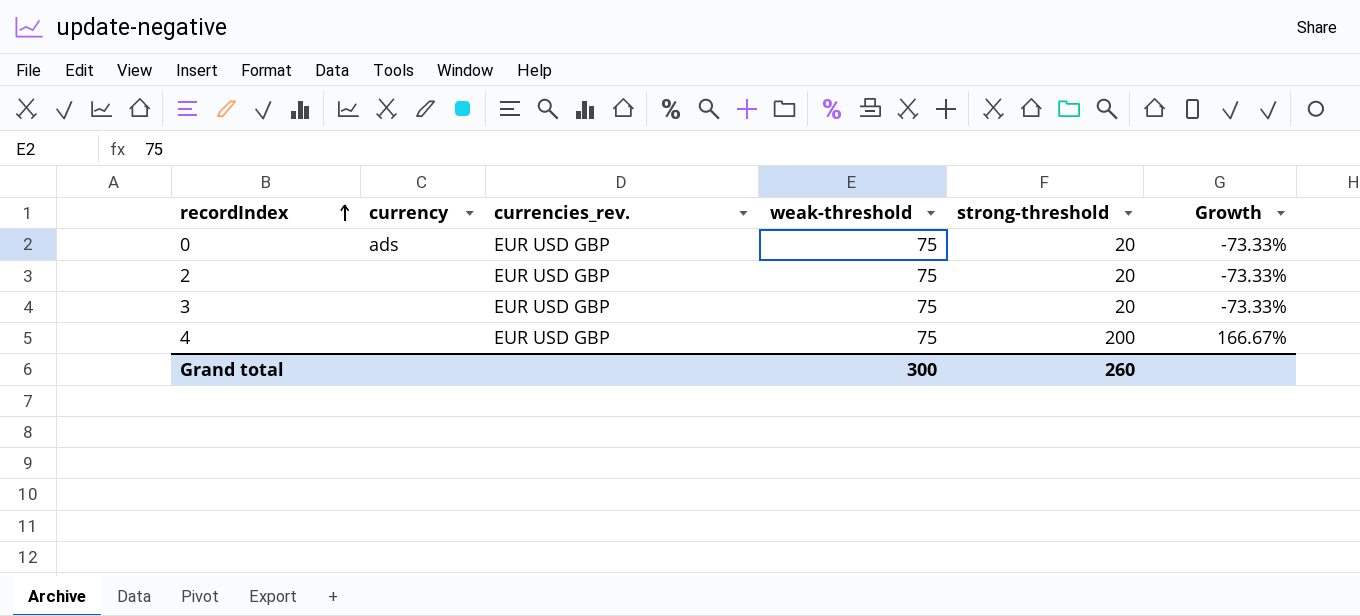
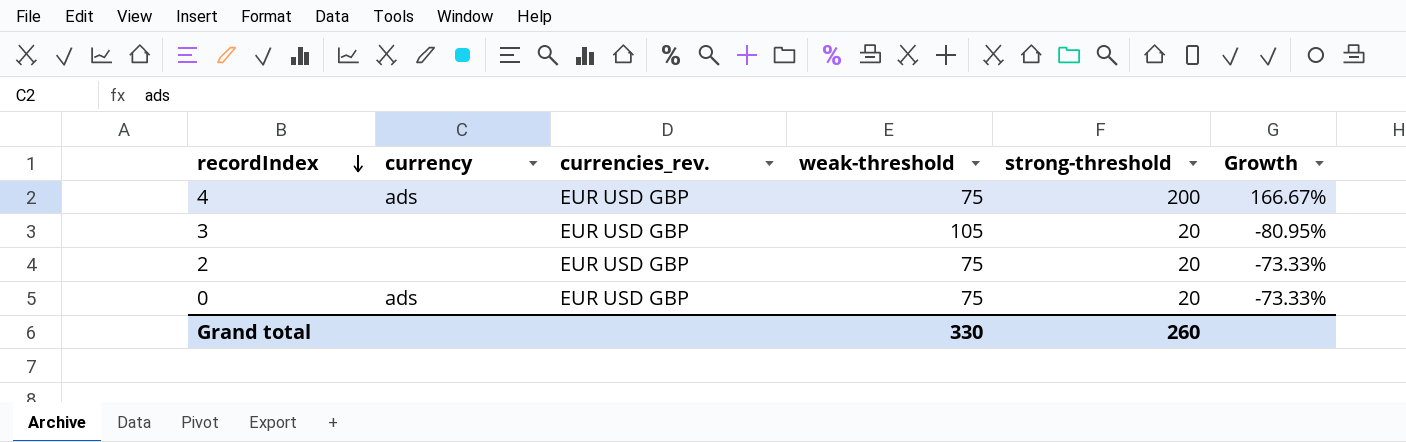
row order: recordIndex ascending -> recordIndex descending
4 | currency: none -> ads
3 | weak-threshold: 75 -> 105
3 | Growth: -73.33% -> -80.95%
Grand total | weak-threshold: 300 -> 330

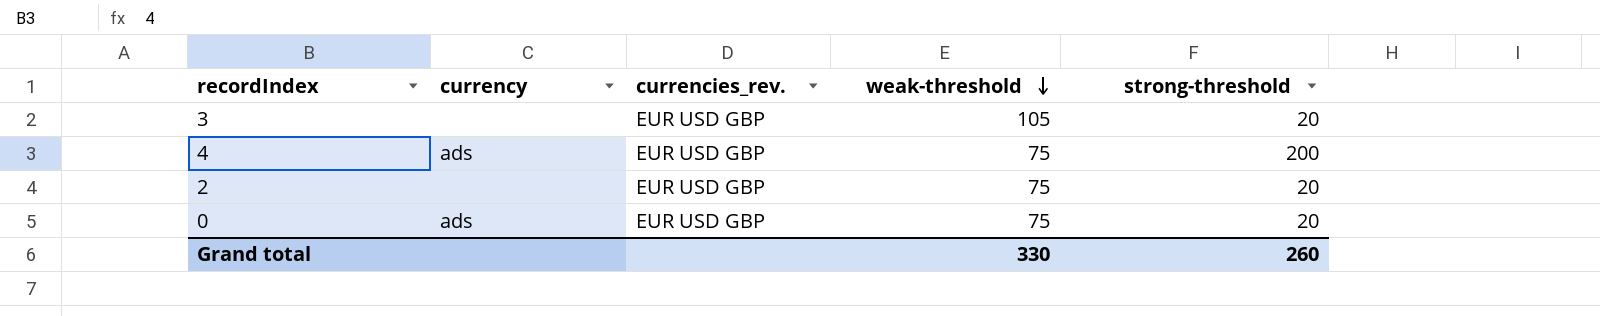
row order: recordIndex descending -> weak-threshold descending
column Growth | formula: ([strong-threshold] - [weak-threshold]) / [weak-threshold] -> none

